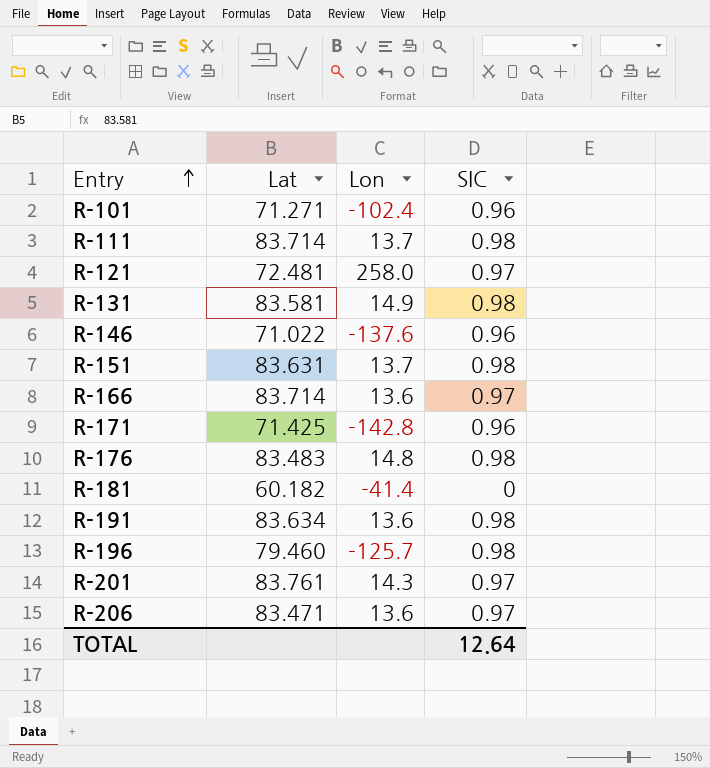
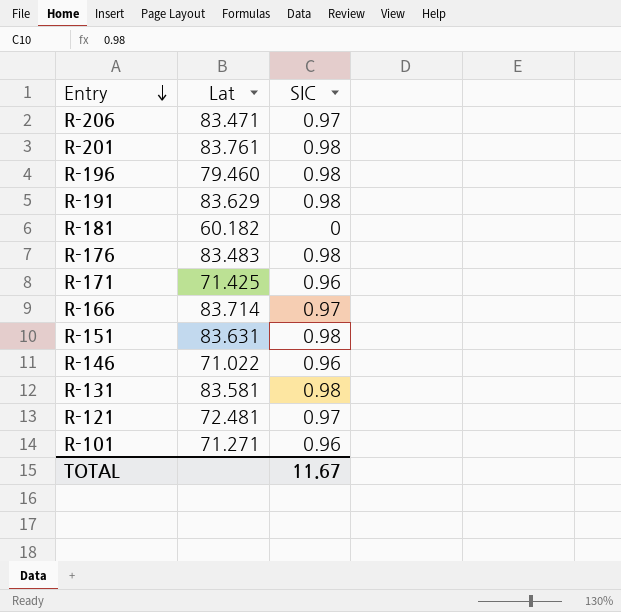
row order: Entry ascending -> Entry descending
column Lon | position: 3 -> none
row R-111: 83.714 | 13.7 | 0.98 -> none
R-201 | SIC: 0.97 -> 0.98
R-191 | Lat: 83.634 -> 83.629
TOTAL | SIC: 12.64 -> 11.67

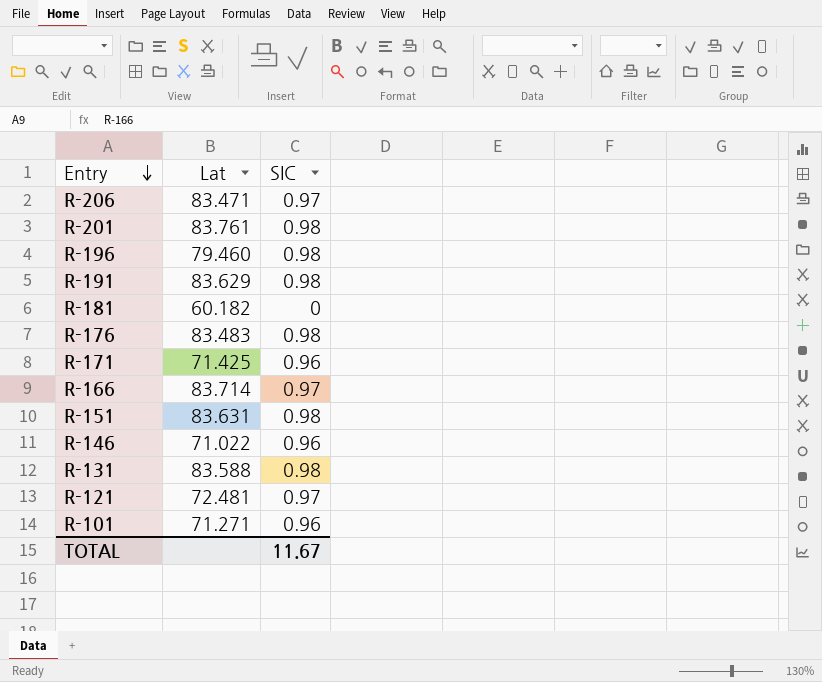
R-131 | Lat: 83.581 -> 83.588

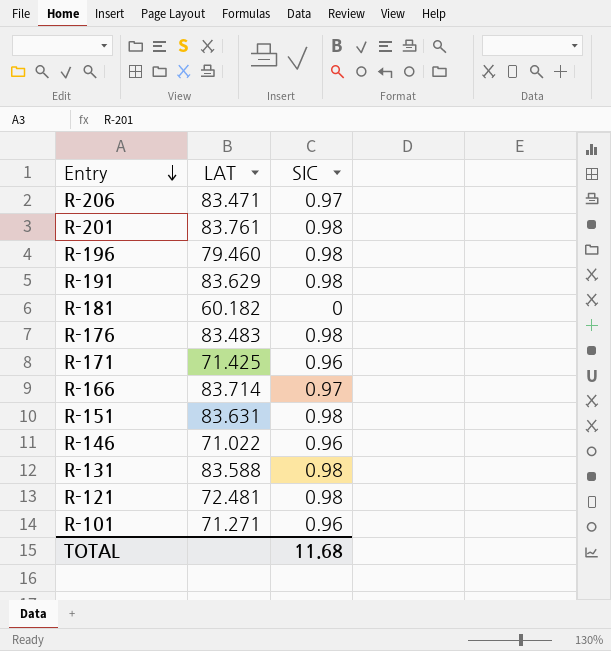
column name: Lat -> LAT
R-121 | SIC: 0.97 -> 0.98
TOTAL | SIC: 11.67 -> 11.68

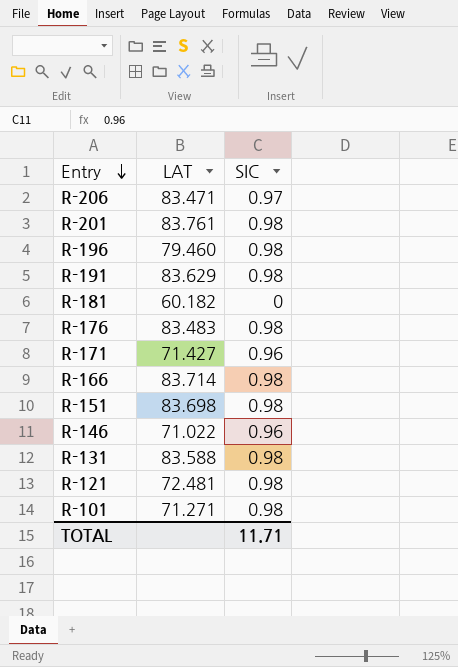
R-171 | LAT: 71.425 -> 71.427
R-166 | SIC: 0.97 -> 0.98
R-151 | LAT: 83.631 -> 83.698
R-101 | SIC: 0.96 -> 0.98
TOTAL | SIC: 11.68 -> 11.71

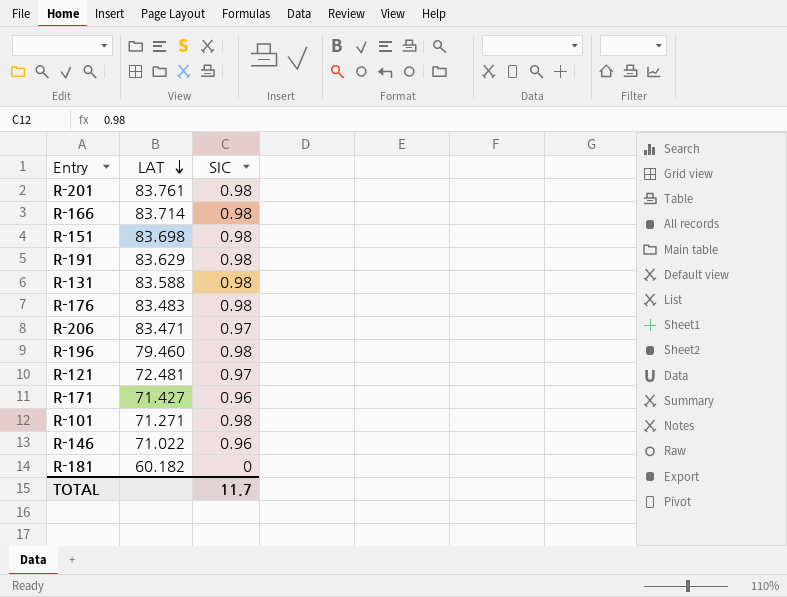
row order: Entry descending -> LAT descending
R-121 | SIC: 0.98 -> 0.97
TOTAL | SIC: 11.71 -> 11.7

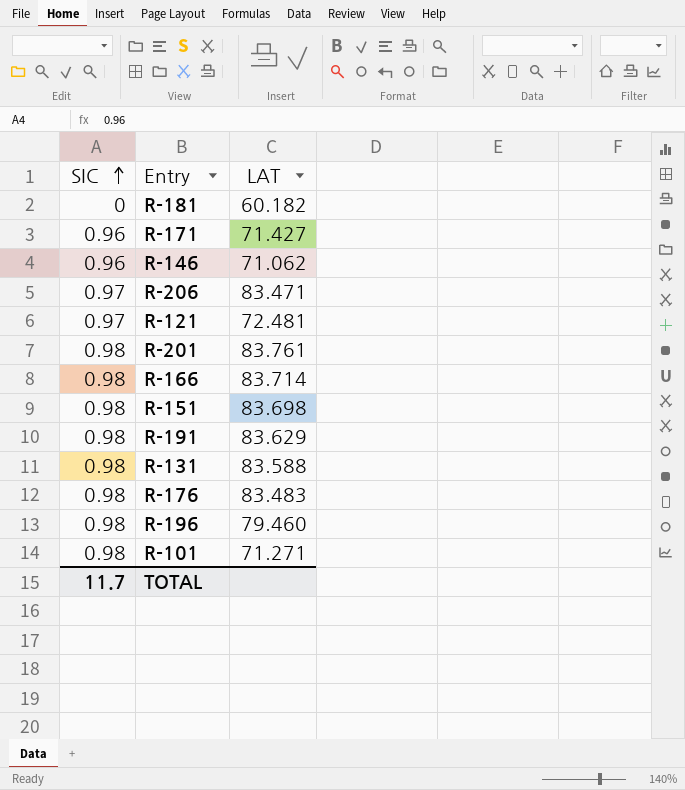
row order: LAT descending -> SIC ascending
column SIC | position: 3 -> 1
R-146 | LAT: 71.022 -> 71.062

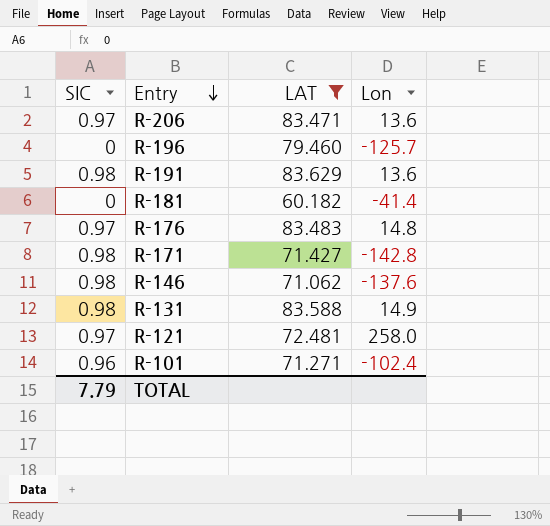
filter: none -> LAT <= 83.629
row order: SIC ascending -> Entry descending
column Lon | position: none -> 4
R-196 | SIC: 0.98 -> 0
R-176 | SIC: 0.98 -> 0.97
R-171 | SIC: 0.96 -> 0.98
R-146 | SIC: 0.96 -> 0.98
R-101 | SIC: 0.98 -> 0.96
TOTAL | SIC: 11.7 -> 7.79

